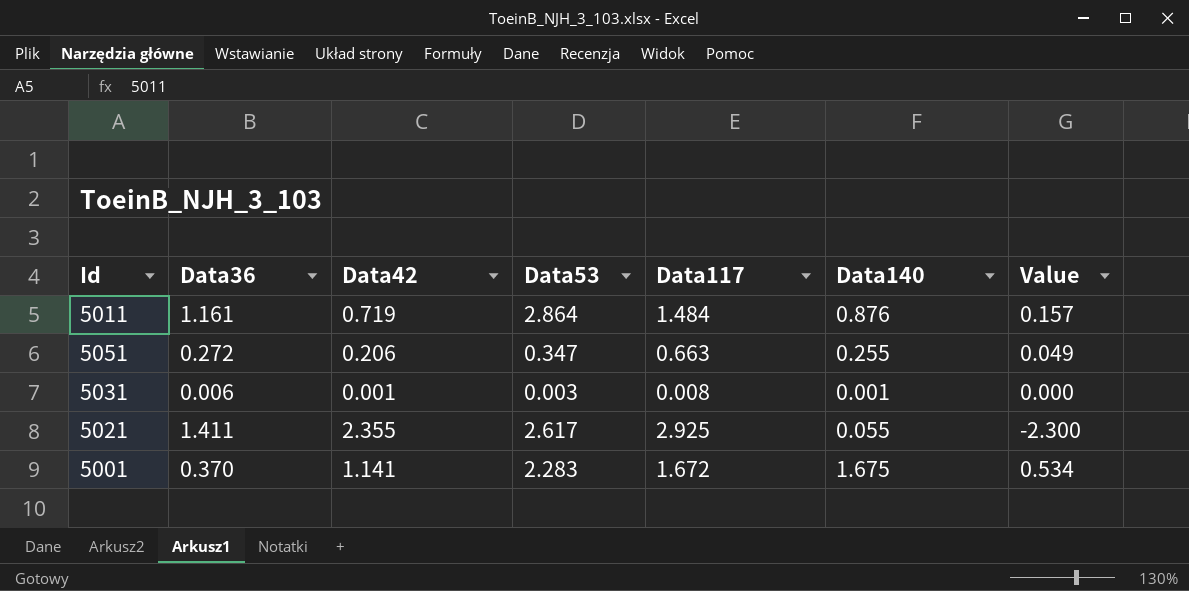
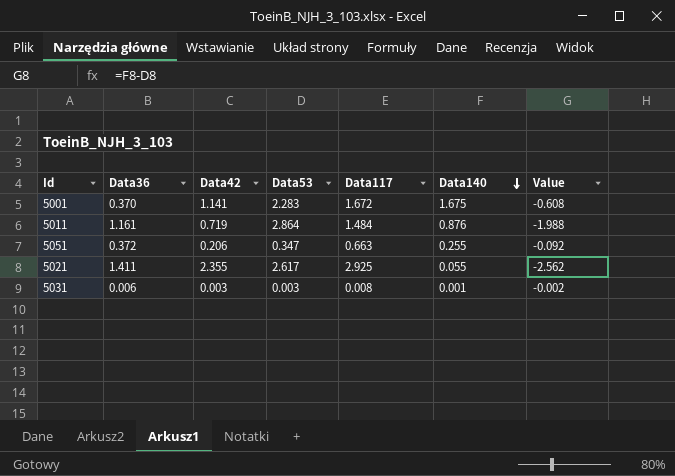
row order: none -> Data140 descending
column Value | formula: [Data140] - [Data42] -> [Data140] - [Data53]
5051 | Data36: 0.272 -> 0.372
5031 | Data42: 0.001 -> 0.003

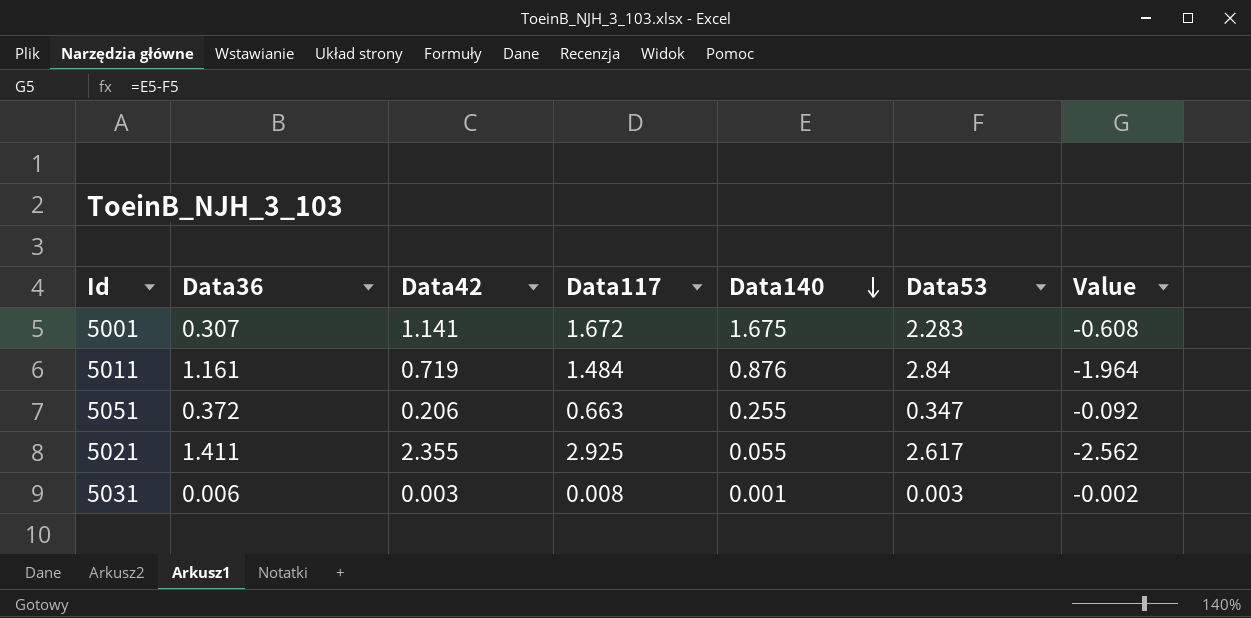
column Data53 | position: 4 -> 6
5001 | Data36: 0.370 -> 0.307
5011 | Data53: 2.864 -> 2.84
5011 | Value: -1.988 -> -1.964

